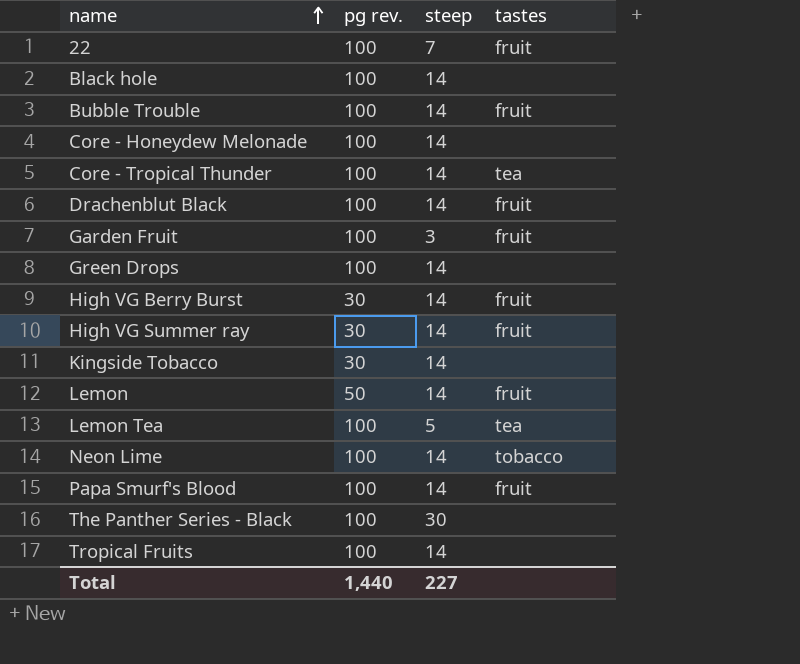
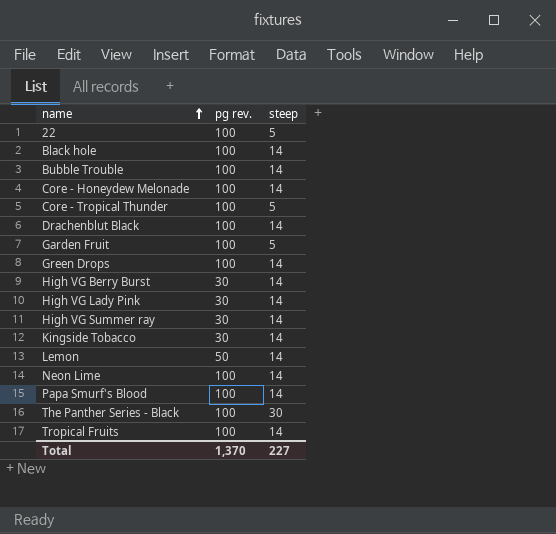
column tastes | position: 4 -> none
row Lemon Tea: 100 | 5 | tea -> none
22 | steep: 7 -> 5
Core - Tropical Thunder | steep: 14 -> 5
Garden Fruit | steep: 3 -> 5
row High VG Lady Pink: none -> 30 | 14
Total | pg rev.: 1,440 -> 1,370

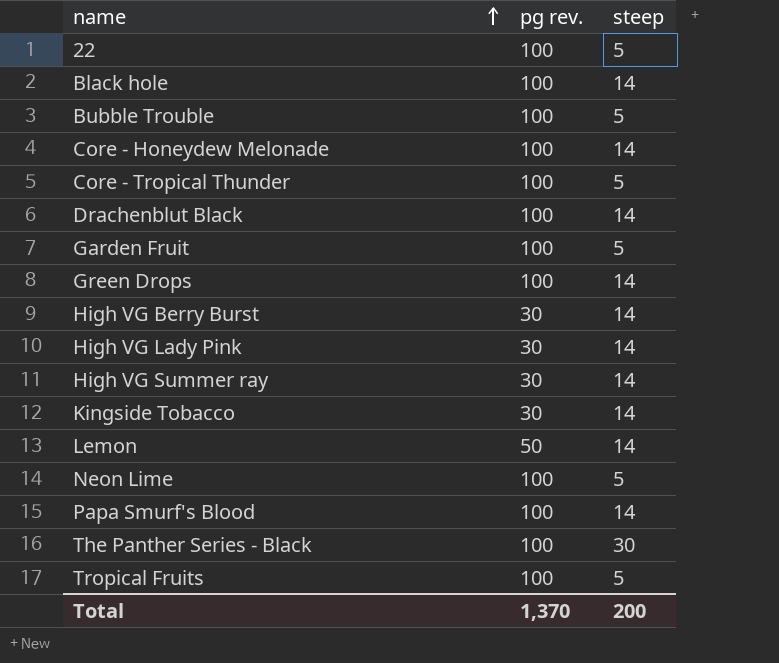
Bubble Trouble | steep: 14 -> 5
Neon Lime | steep: 14 -> 5
Tropical Fruits | steep: 14 -> 5
Total | steep: 227 -> 200

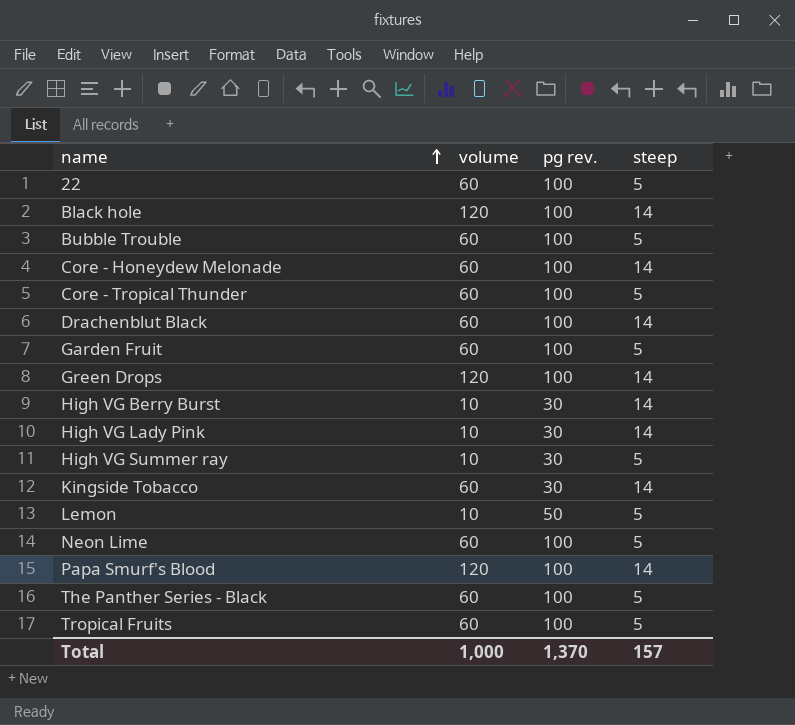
column volume | position: none -> 2
High VG Summer ray | steep: 14 -> 5
Lemon | steep: 14 -> 5
The Panther Series - Black | steep: 30 -> 5
Total | steep: 200 -> 157

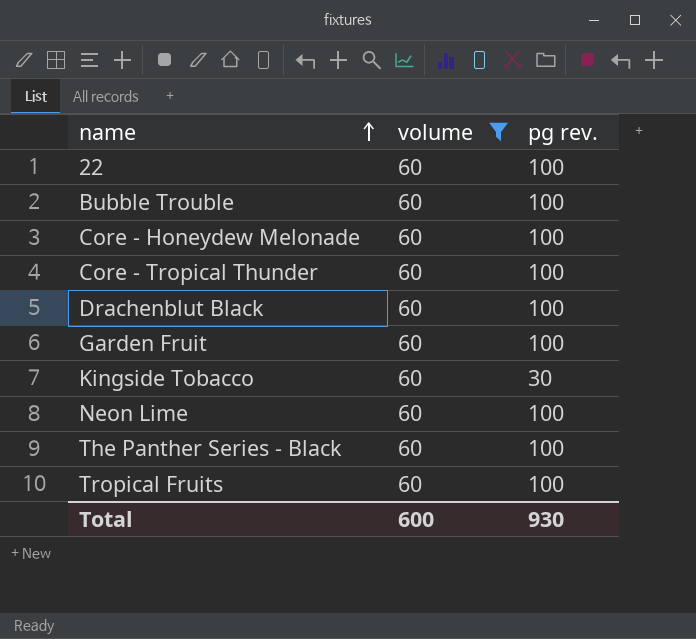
filter: none -> volume = 60
column steep | position: 4 -> none
Total | volume: 1,000 -> 600
Total | pg rev.: 1,370 -> 930

